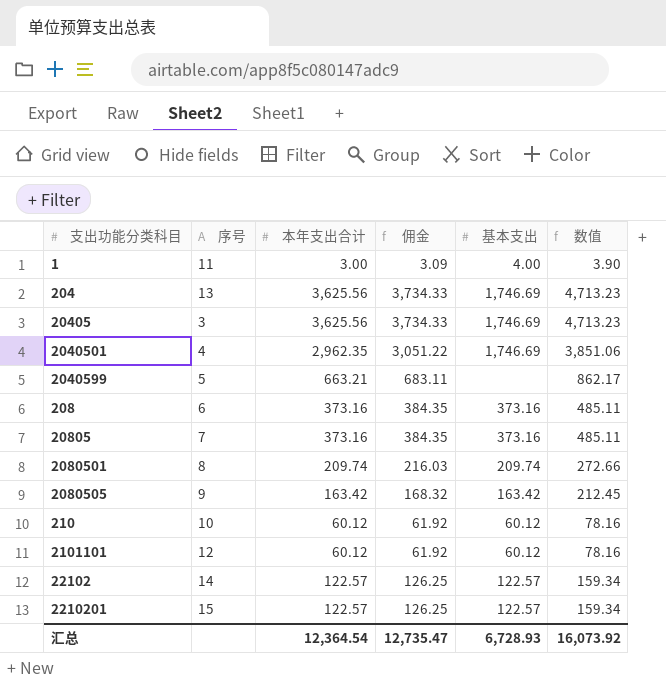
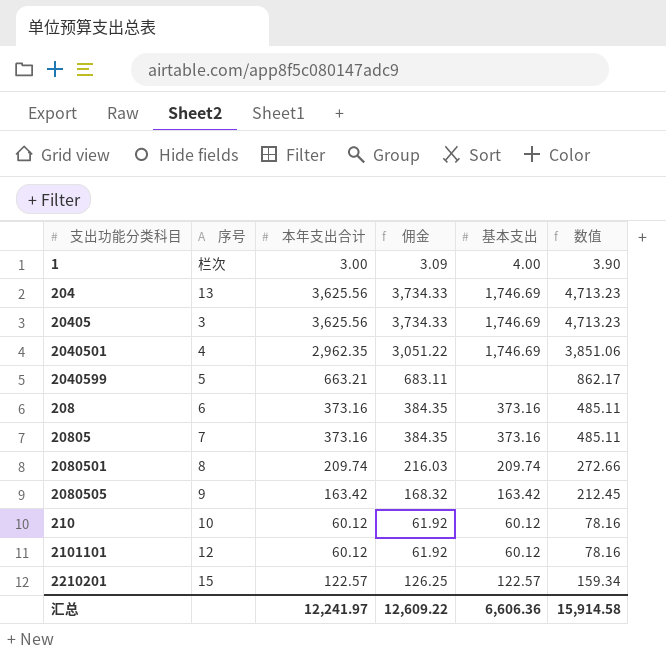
row 22102: 14 | 122.57 | 126.25 | 122.57 | 159.34 -> none
1 | 序号: 11 -> 栏次
汇总 | 本年支出合计: 12,364.54 -> 12,241.97
汇总 | 佣金: 12,735.47 -> 12,609.22
汇总 | 基本支出: 6,728.93 -> 6,606.36
汇总 | 数值: 16,073.92 -> 15,914.58

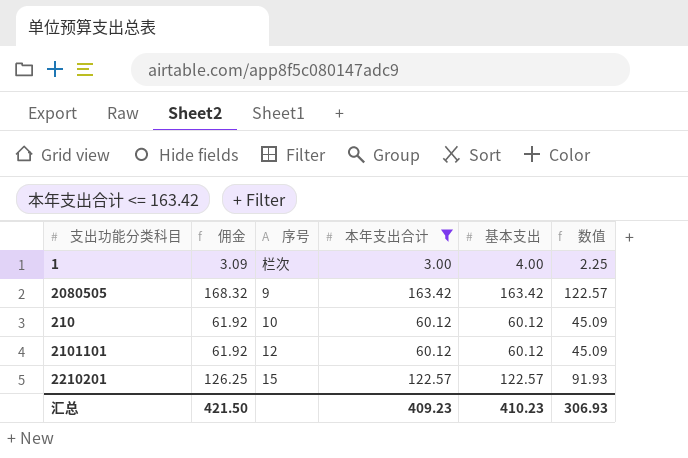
filter: none -> 本年支出合计 <= 163.42
column 佣金 | position: 4 -> 2
column 数值 | formula: [本年支出合计] * 1.3 -> [本年支出合计] * 0.75
汇总 | 佣金: 12,609.22 -> 421.50
汇总 | 本年支出合计: 12,241.97 -> 409.23
汇总 | 基本支出: 6,606.36 -> 410.23
汇总 | 数值: 15,914.58 -> 306.93

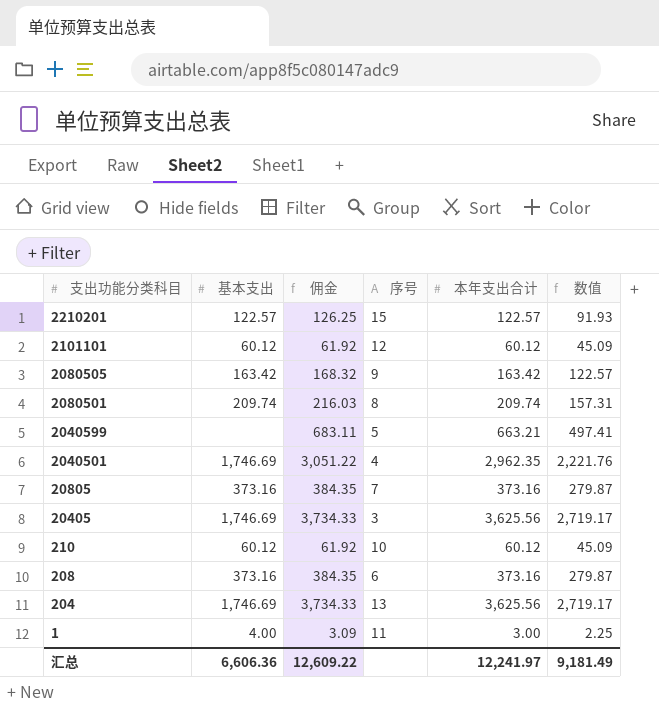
filter: 本年支出合计 <= 163.42 -> none
row order: none -> 支出功能分类科目 descending
column 基本支出 | position: 5 -> 2
1 | 序号: 栏次 -> 11
汇总 | 基本支出: 410.23 -> 6,606.36
汇总 | 佣金: 421.50 -> 12,609.22
汇总 | 本年支出合计: 409.23 -> 12,241.97
汇总 | 数值: 306.93 -> 9,181.49

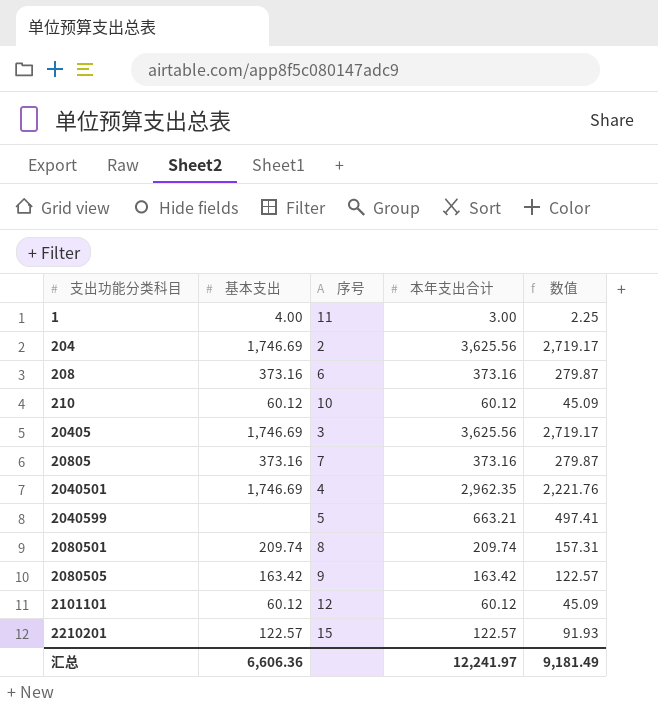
row order: 支出功能分类科目 descending -> 支出功能分类科目 ascending
column 佣金 | formula: [本年支出合计] * 1.03 -> none
204 | 序号: 13 -> 2

